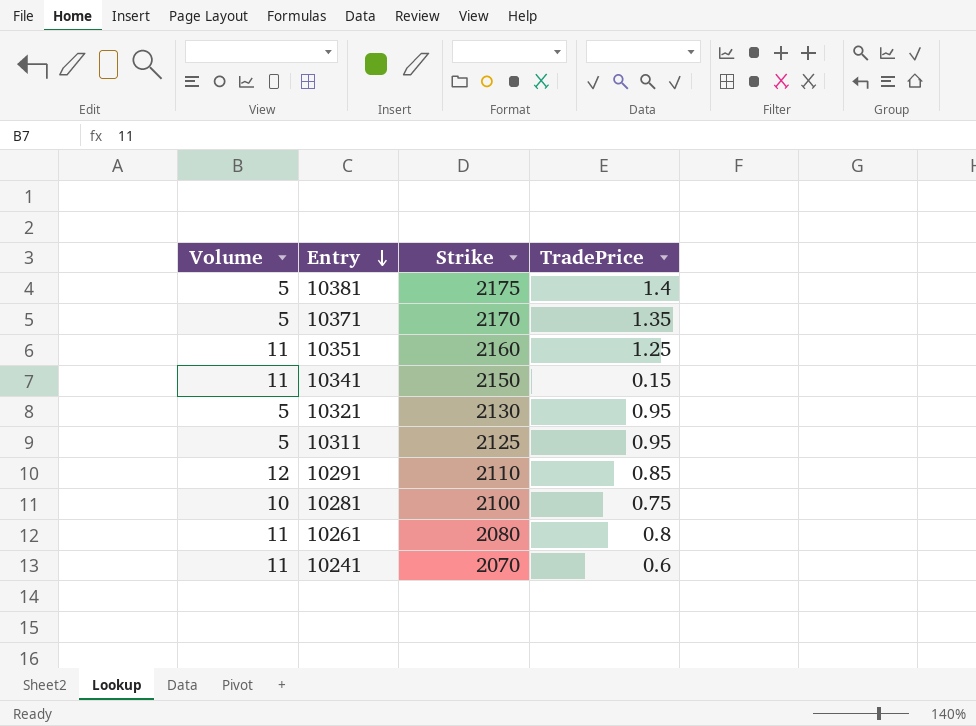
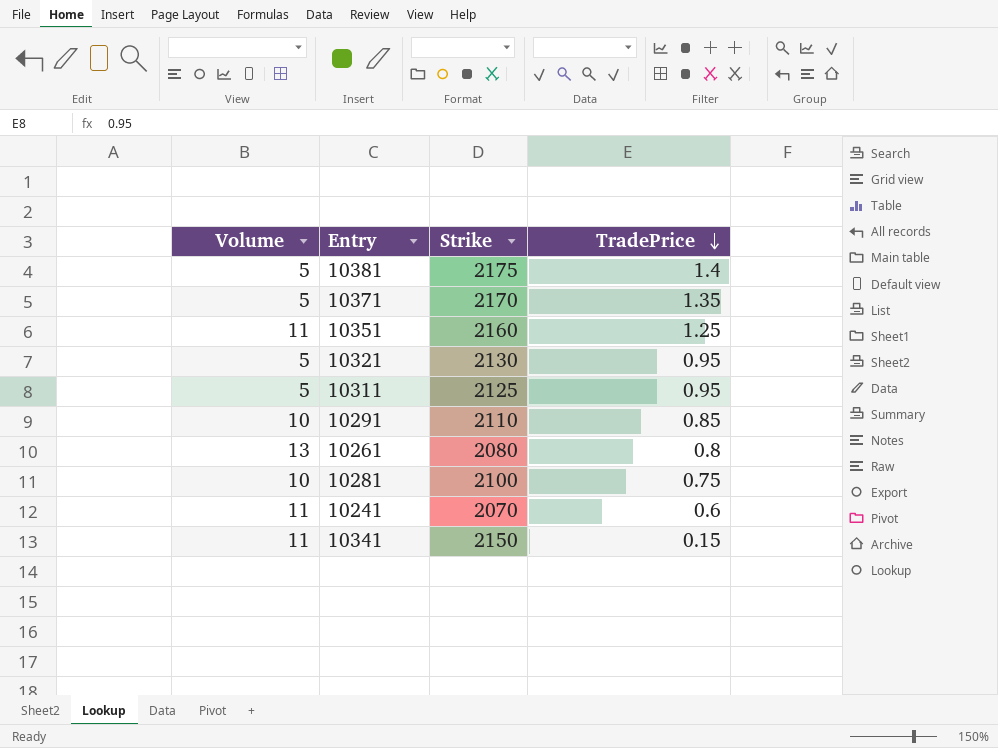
row order: Entry descending -> TradePrice descending
10291 | Volume: 12 -> 10
10261 | Volume: 11 -> 13

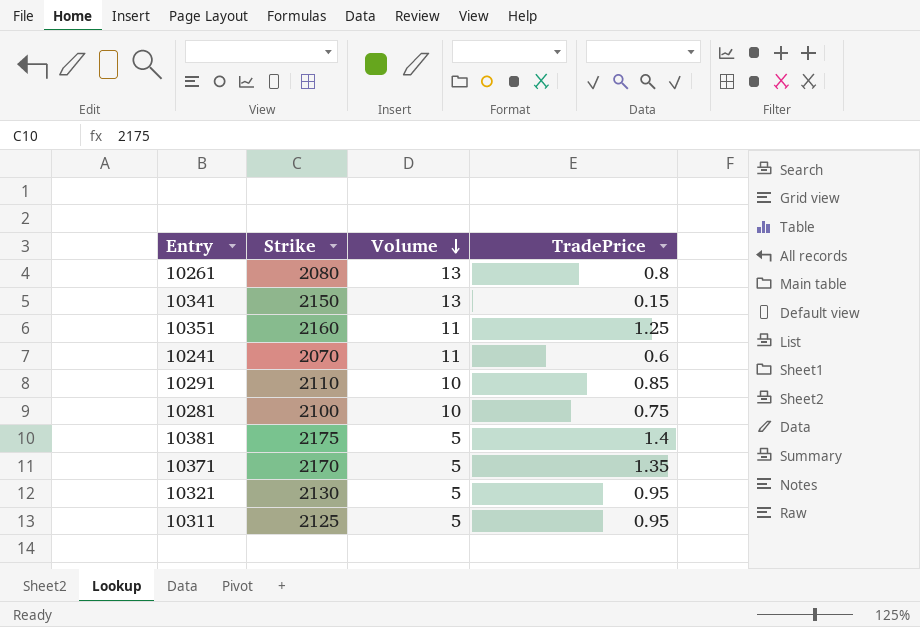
row order: TradePrice descending -> Volume descending
column Volume | position: 1 -> 3
10341 | Volume: 11 -> 13

